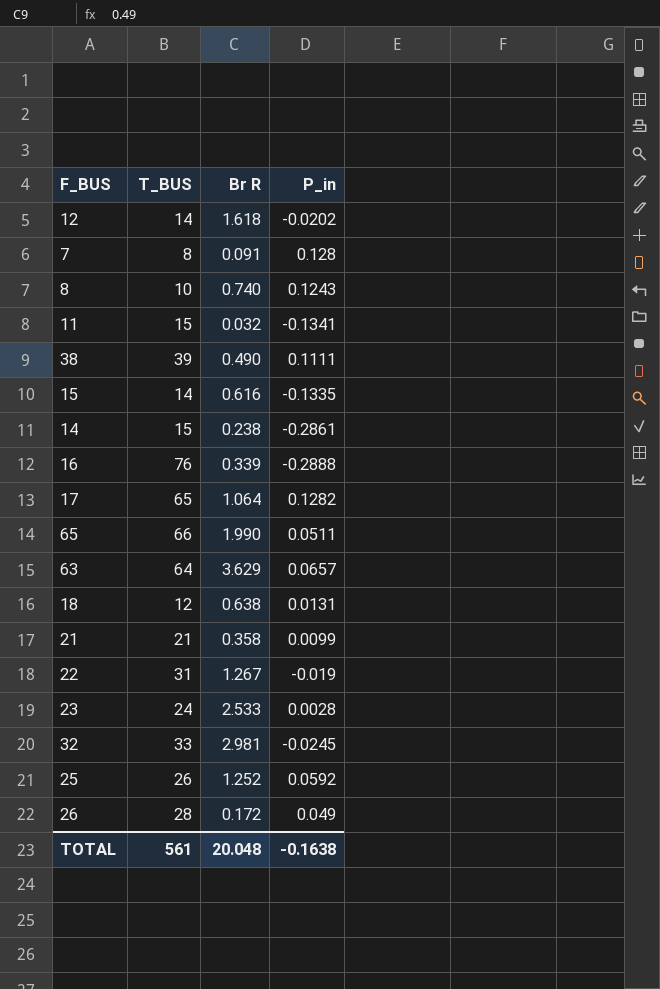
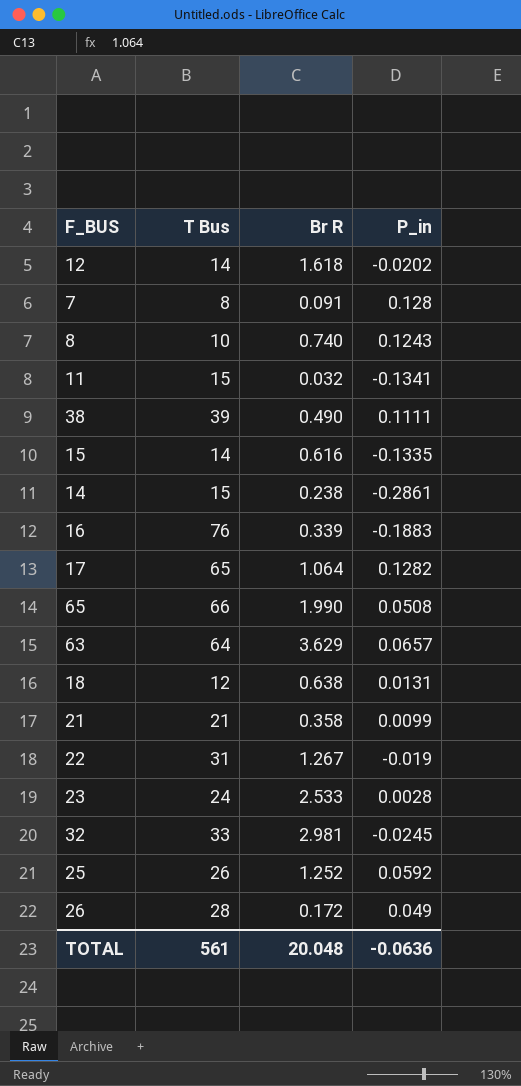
column name: T_BUS -> T Bus
16 | P_in: -0.2888 -> -0.1883
65 | P_in: 0.0511 -> 0.0508
TOTAL | P_in: -0.1638 -> -0.0636

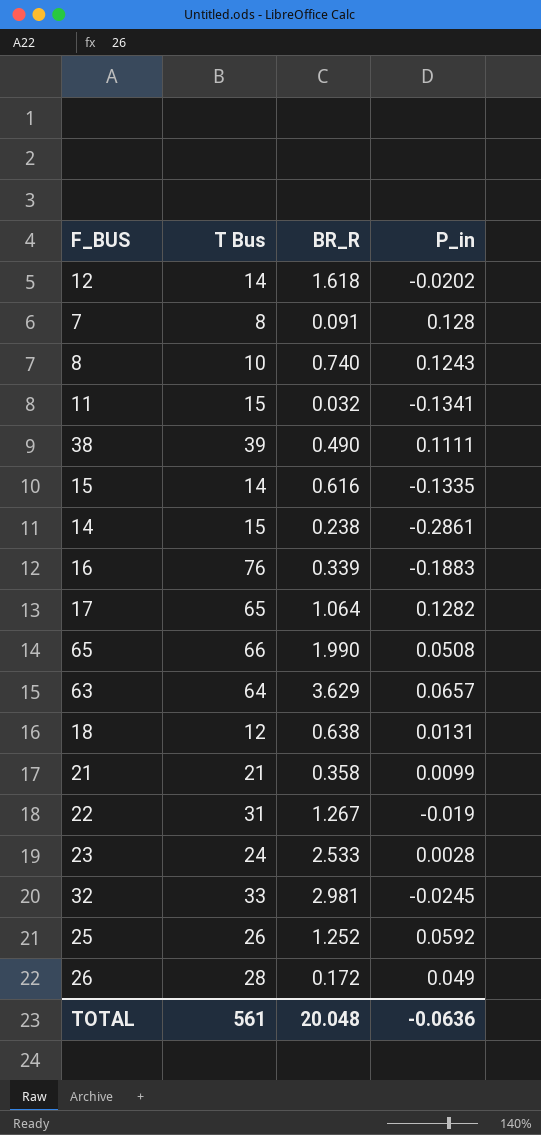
column name: Br R -> BR_R

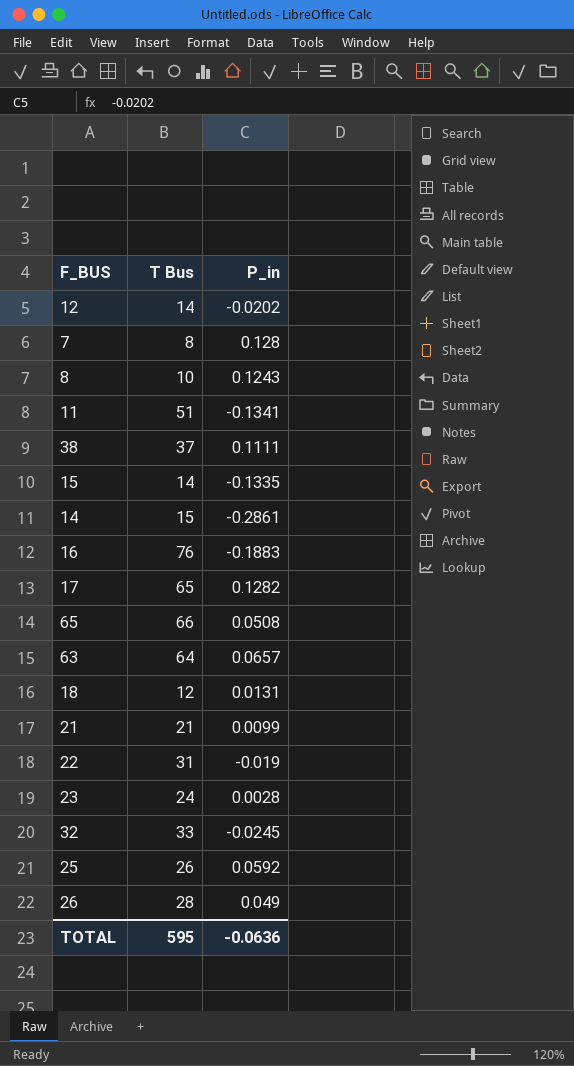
column BR_R | position: 3 -> none
11 | T Bus: 15 -> 51
38 | T Bus: 39 -> 37
TOTAL | T Bus: 561 -> 595

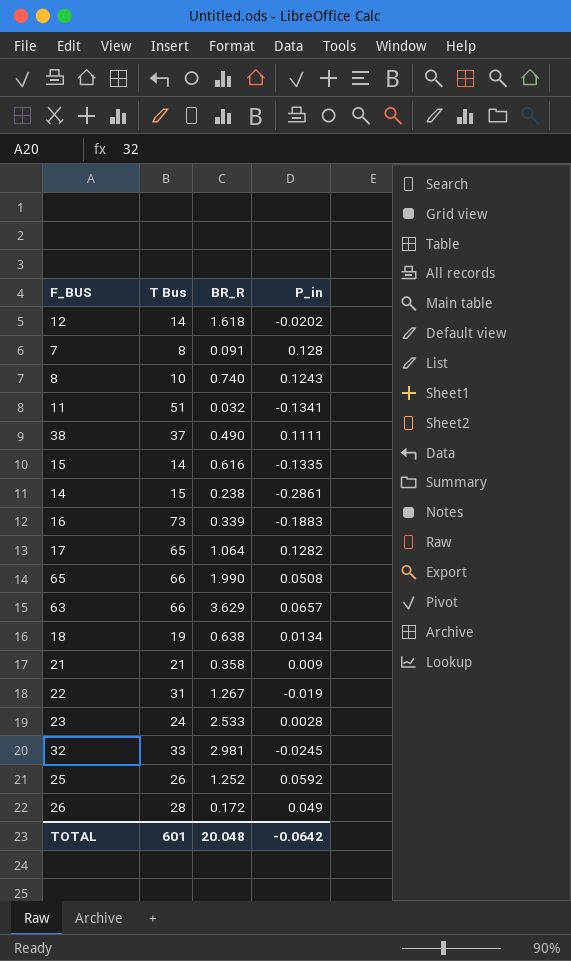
column BR_R | position: none -> 3
16 | T Bus: 76 -> 73
63 | T Bus: 64 -> 66
18 | T Bus: 12 -> 19
18 | P_in: 0.0131 -> 0.0134
21 | P_in: 0.0099 -> 0.009
TOTAL | T Bus: 595 -> 601
TOTAL | P_in: -0.0636 -> -0.0642

